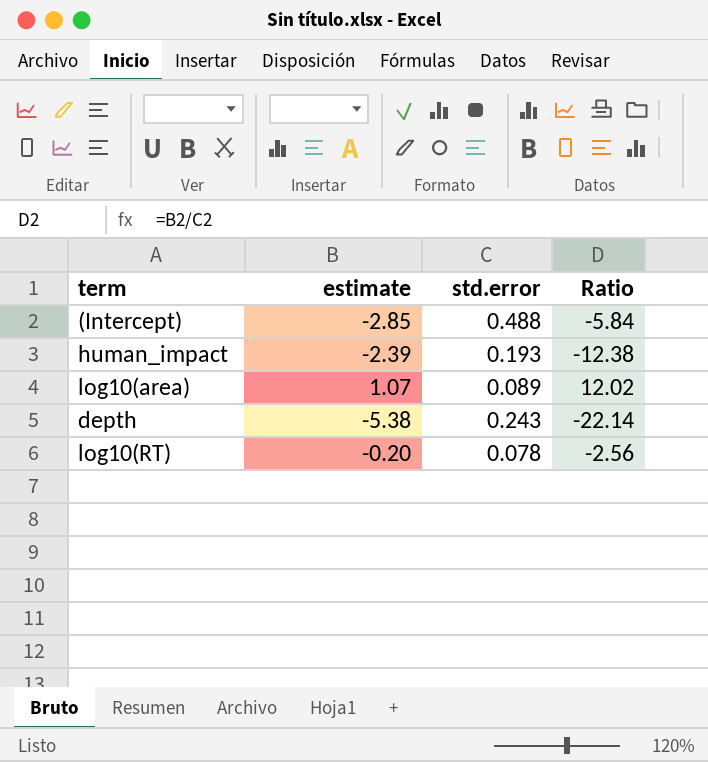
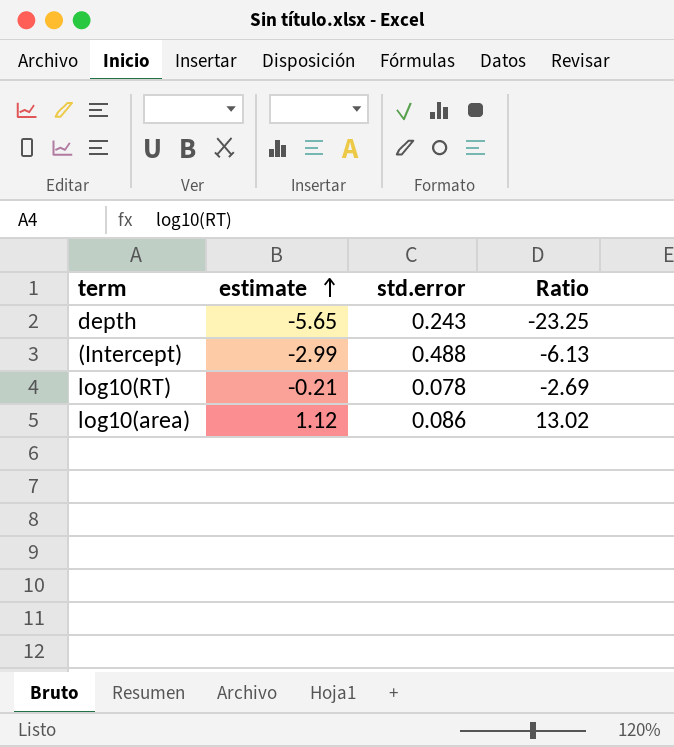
row order: none -> estimate ascending
row human_impact: -2.39 | 0.193 | -12.38 -> none
depth | estimate: -5.38 -> -5.65
depth | Ratio: -22.14 -> -23.25
(Intercept) | estimate: -2.85 -> -2.99
(Intercept) | Ratio: -5.84 -> -6.13
log10(RT) | estimate: -0.20 -> -0.21
log10(RT) | Ratio: -2.56 -> -2.69
log10(area) | estimate: 1.07 -> 1.12
log10(area) | std.error: 0.089 -> 0.086
log10(area) | Ratio: 12.02 -> 13.02

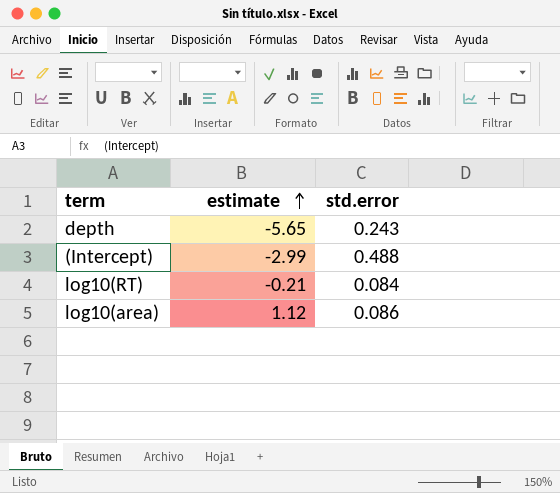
column Ratio | formula: [estimate] / [std.error] -> none
log10(RT) | std.error: 0.078 -> 0.084

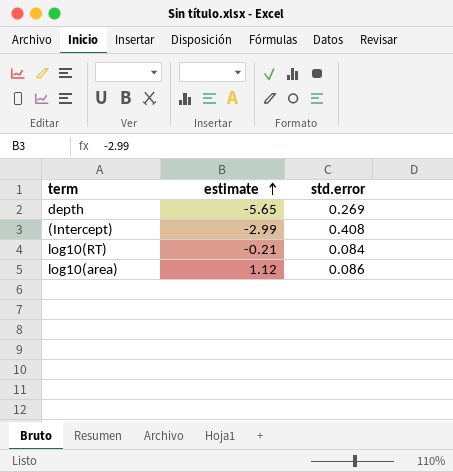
depth | std.error: 0.243 -> 0.269
(Intercept) | std.error: 0.488 -> 0.408

